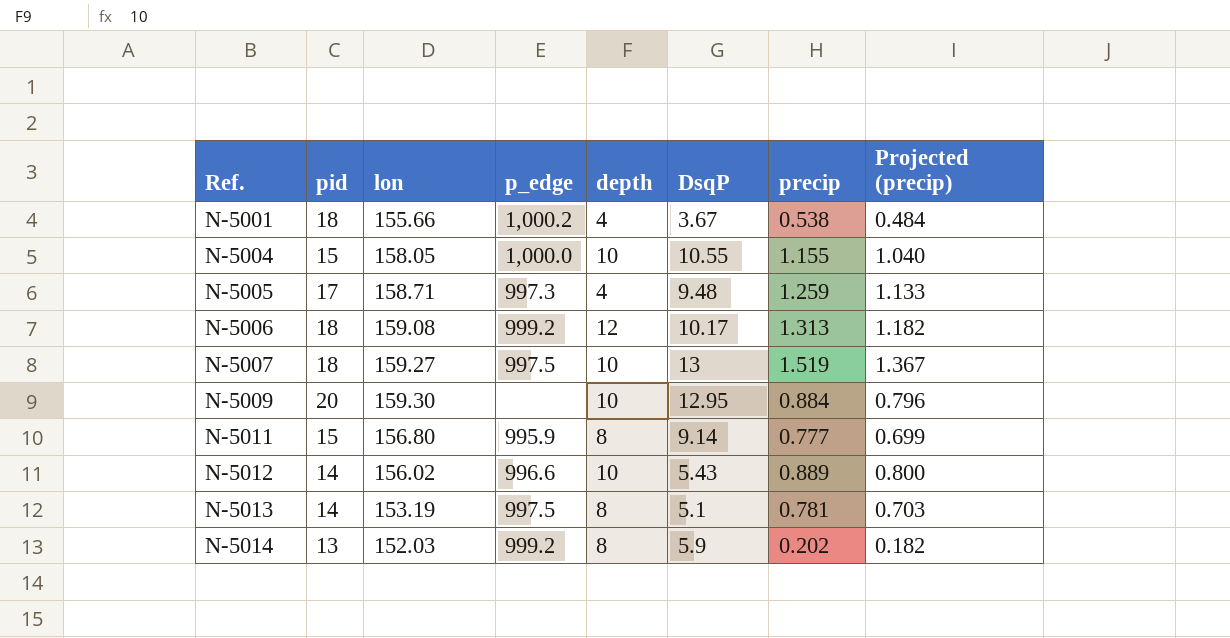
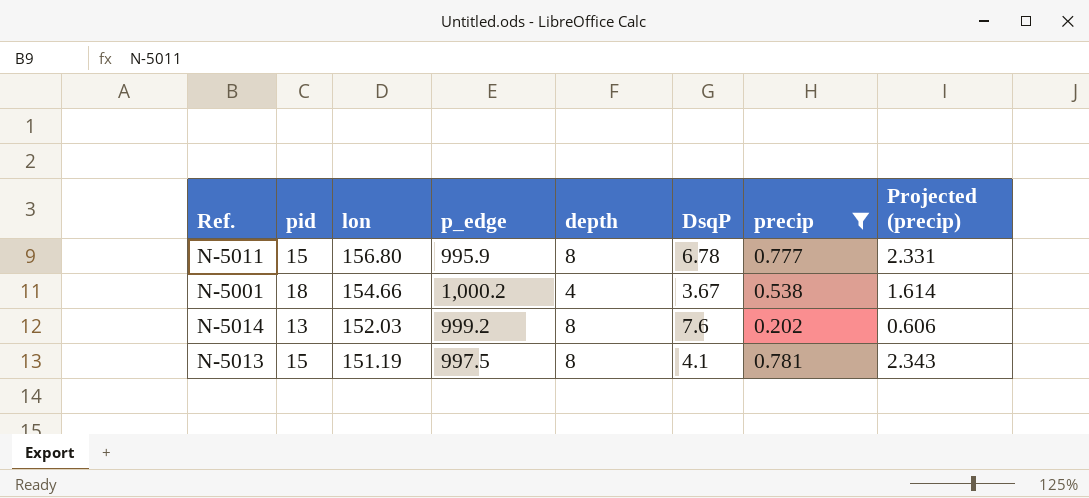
filter: none -> precip <= 0.781
row order: Ref. ascending -> lon descending
column Projected (precip) | formula: [precip] * 0.9 -> [precip] * 3
N-5011 | DsqP: 9.14 -> 6.78
N-5001 | lon: 155.66 -> 154.66
N-5014 | DsqP: 5.9 -> 7.6
N-5013 | pid: 14 -> 15
N-5013 | lon: 153.19 -> 151.19
N-5013 | DsqP: 5.1 -> 4.1

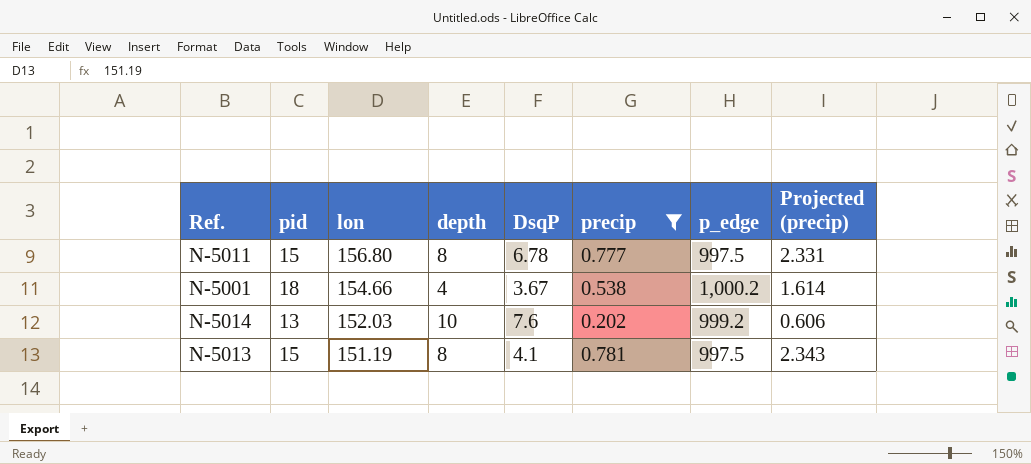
column p_edge | position: 4 -> 7
N-5011 | p_edge: 995.9 -> 997.5
N-5014 | depth: 8 -> 10

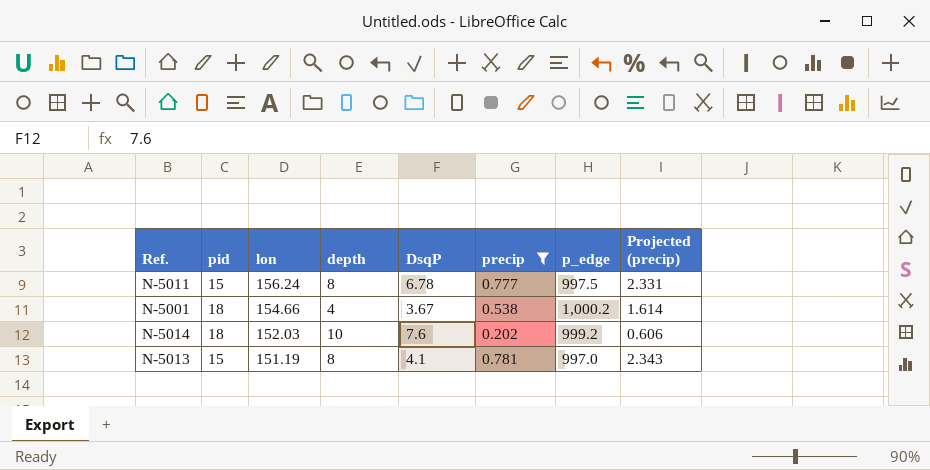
N-5011 | lon: 156.80 -> 156.24
N-5014 | pid: 13 -> 18
N-5013 | p_edge: 997.5 -> 997.0

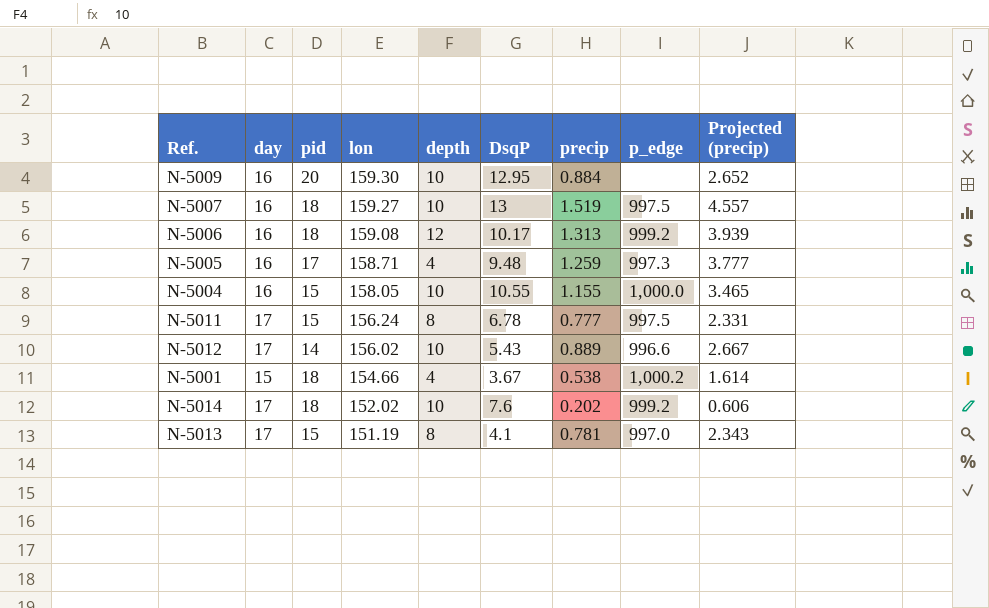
filter: precip <= 0.781 -> none
column day | position: none -> 2
N-5014 | lon: 152.03 -> 152.02

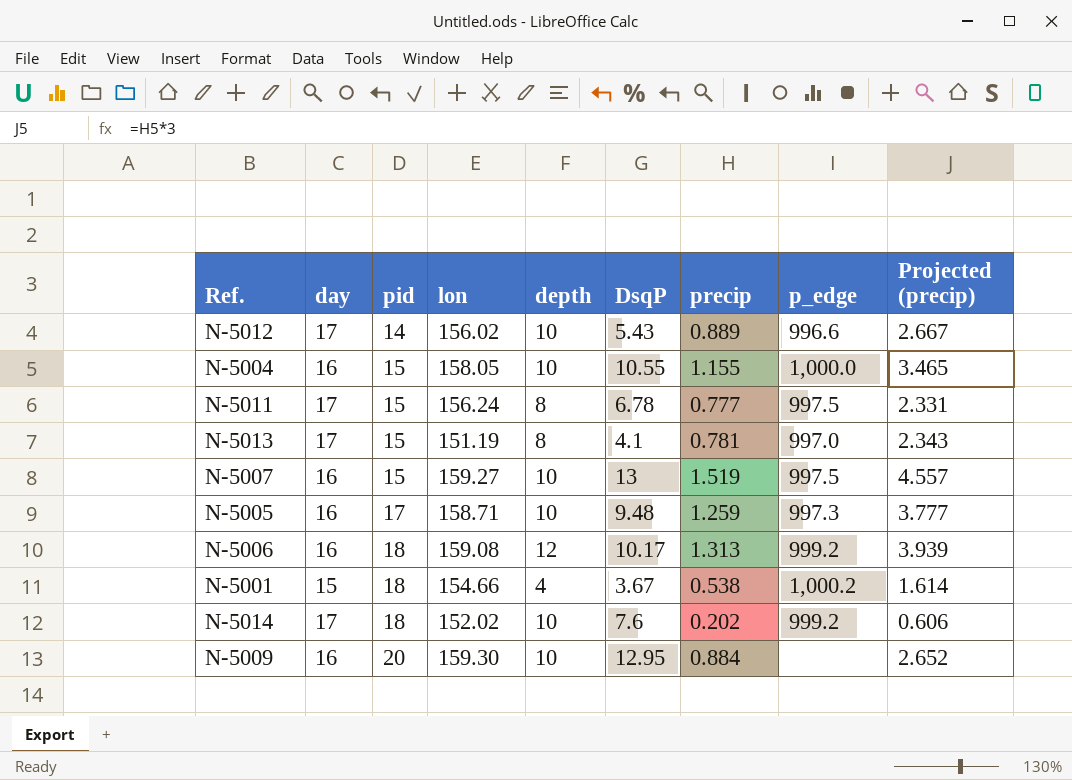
row order: lon descending -> pid ascending
N-5007 | pid: 18 -> 15
N-5005 | depth: 4 -> 10

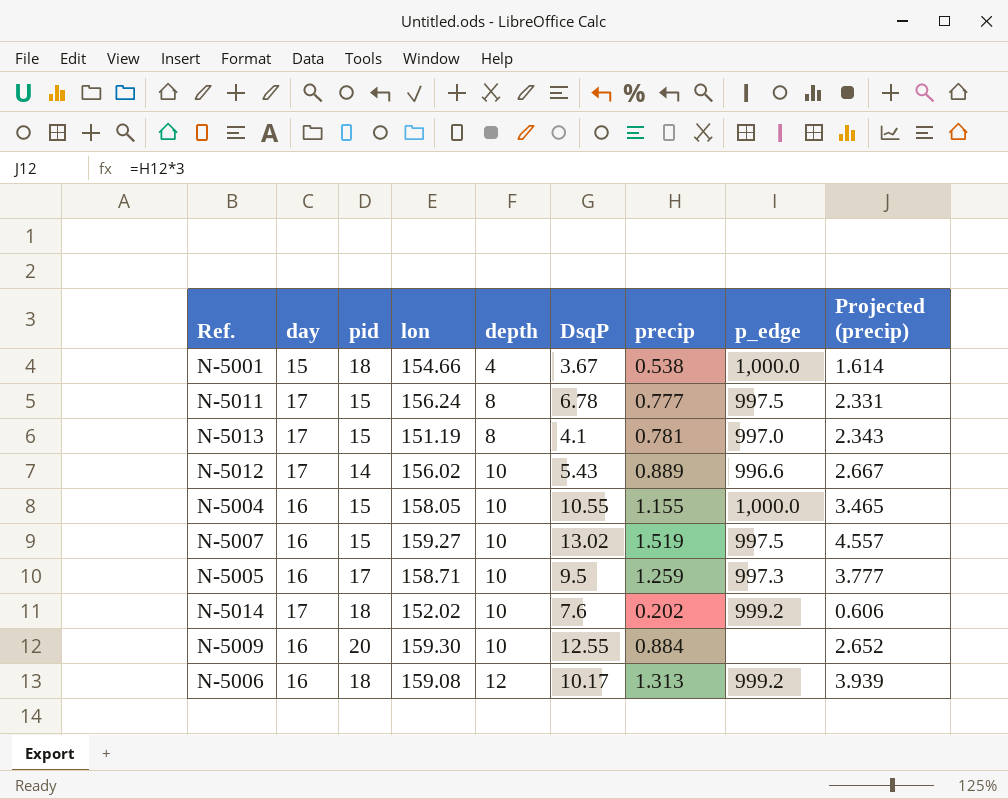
row order: pid ascending -> depth ascending
N-5001 | p_edge: 1,000.2 -> 1,000.0
N-5007 | DsqP: 13 -> 13.02
N-5005 | DsqP: 9.48 -> 9.5
N-5009 | DsqP: 12.95 -> 12.55

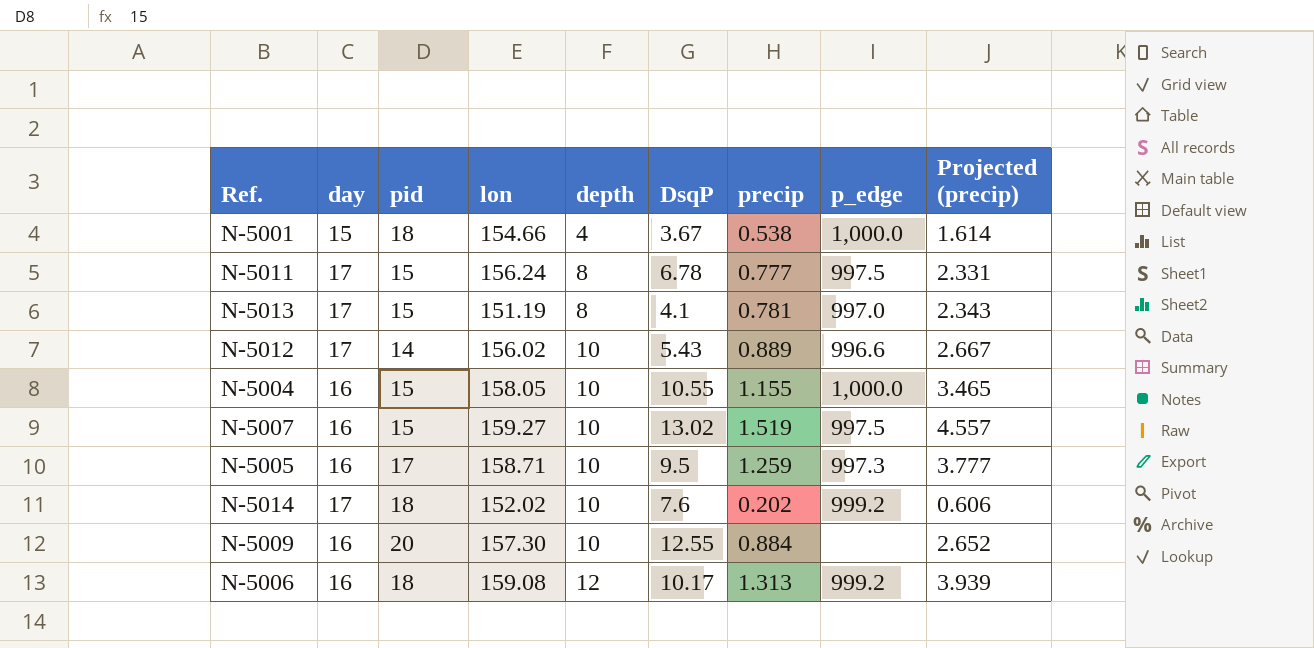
N-5009 | lon: 159.30 -> 157.30

